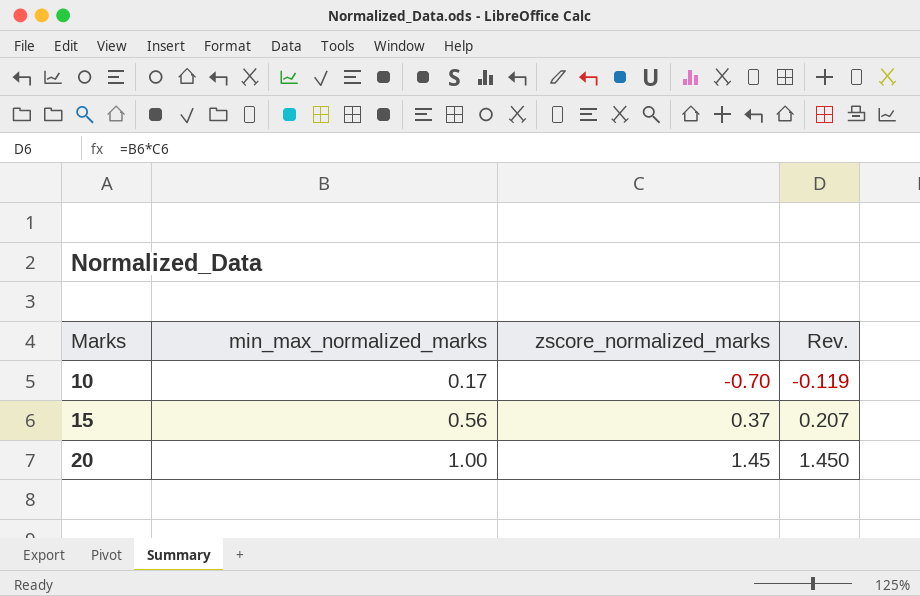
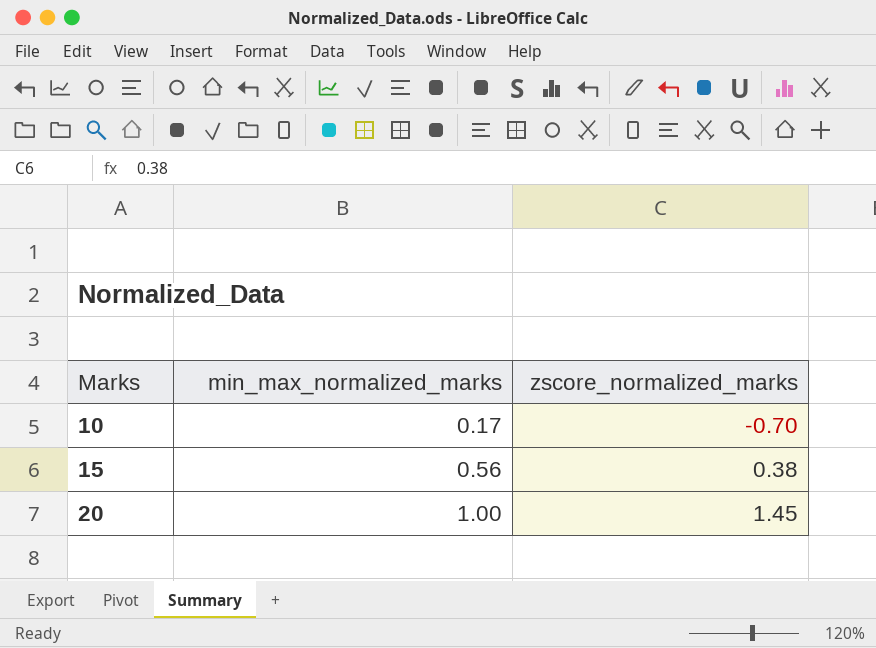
column Rev. | formula: [min_max_normalized_marks] * [zscore_normalized_marks] -> none
15 | zscore_normalized_marks: 0.37 -> 0.38

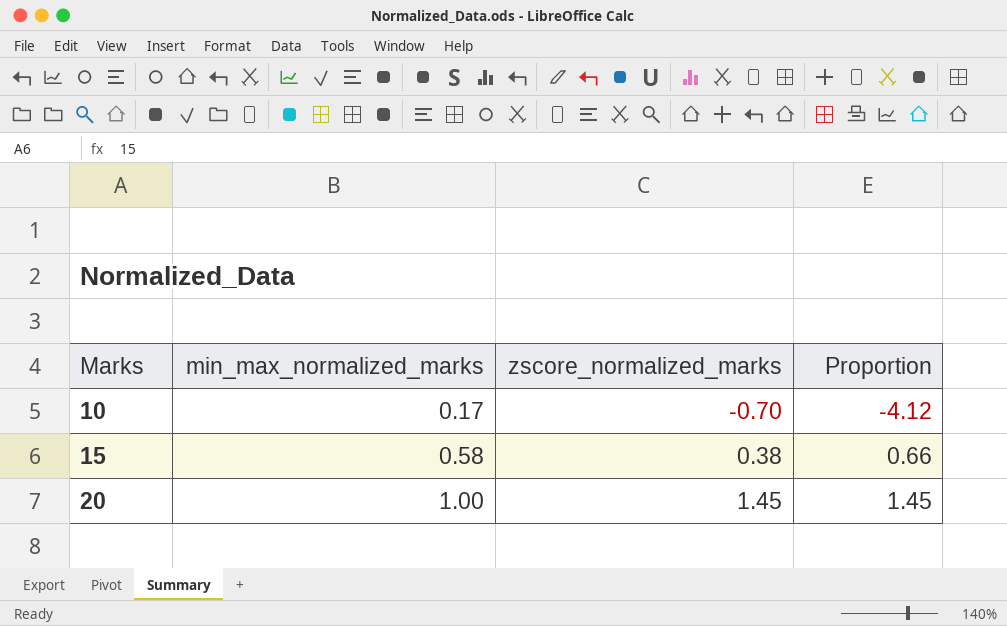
column Proportion | formula: none -> [zscore_normalized_marks] / [min_max_normalized_marks]
15 | min_max_normalized_marks: 0.56 -> 0.58

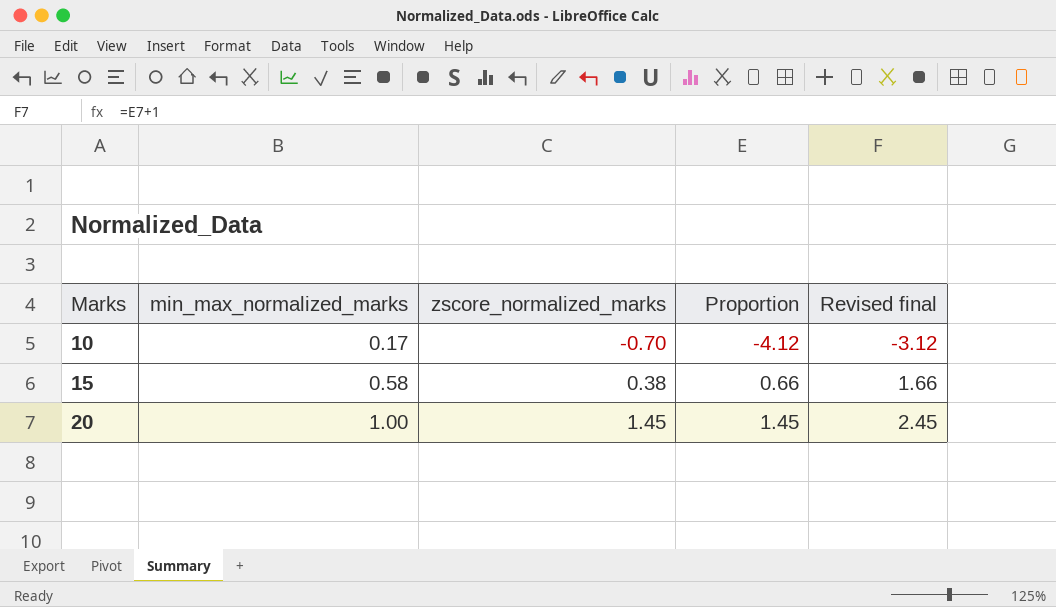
column Revised final | formula: none -> [Proportion] + 1

